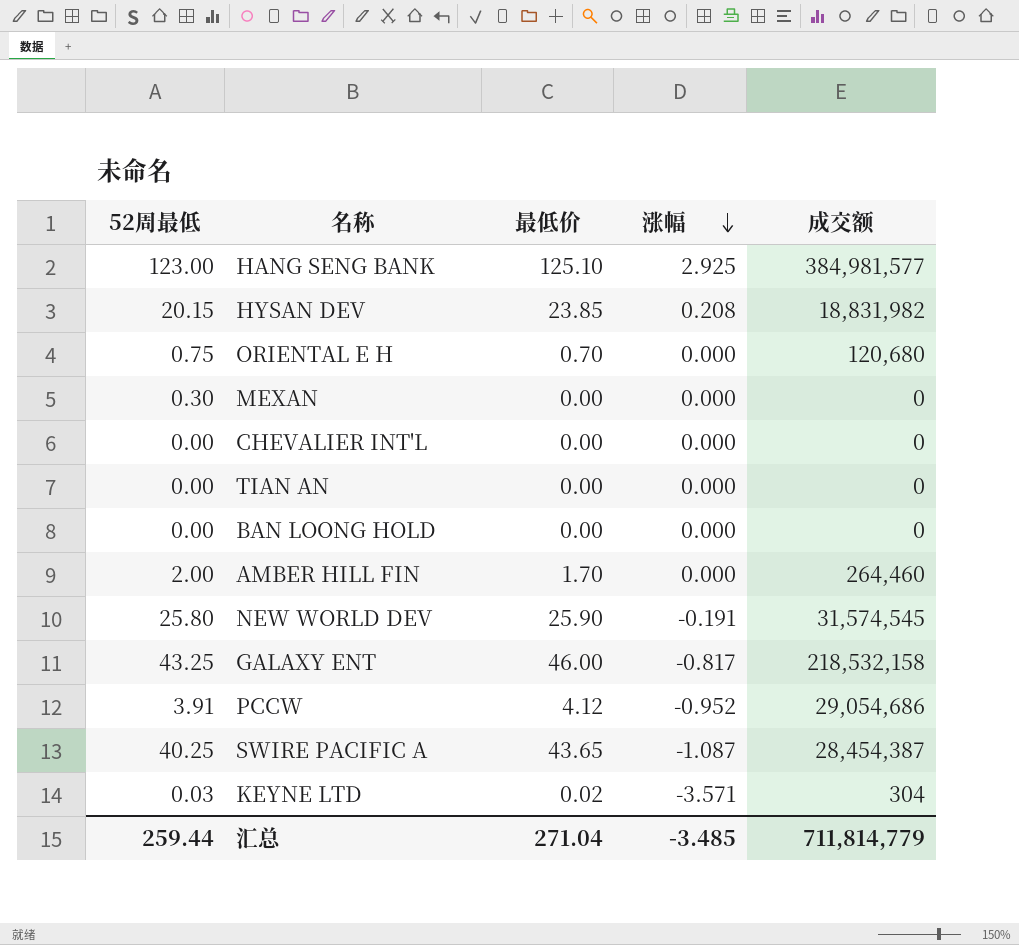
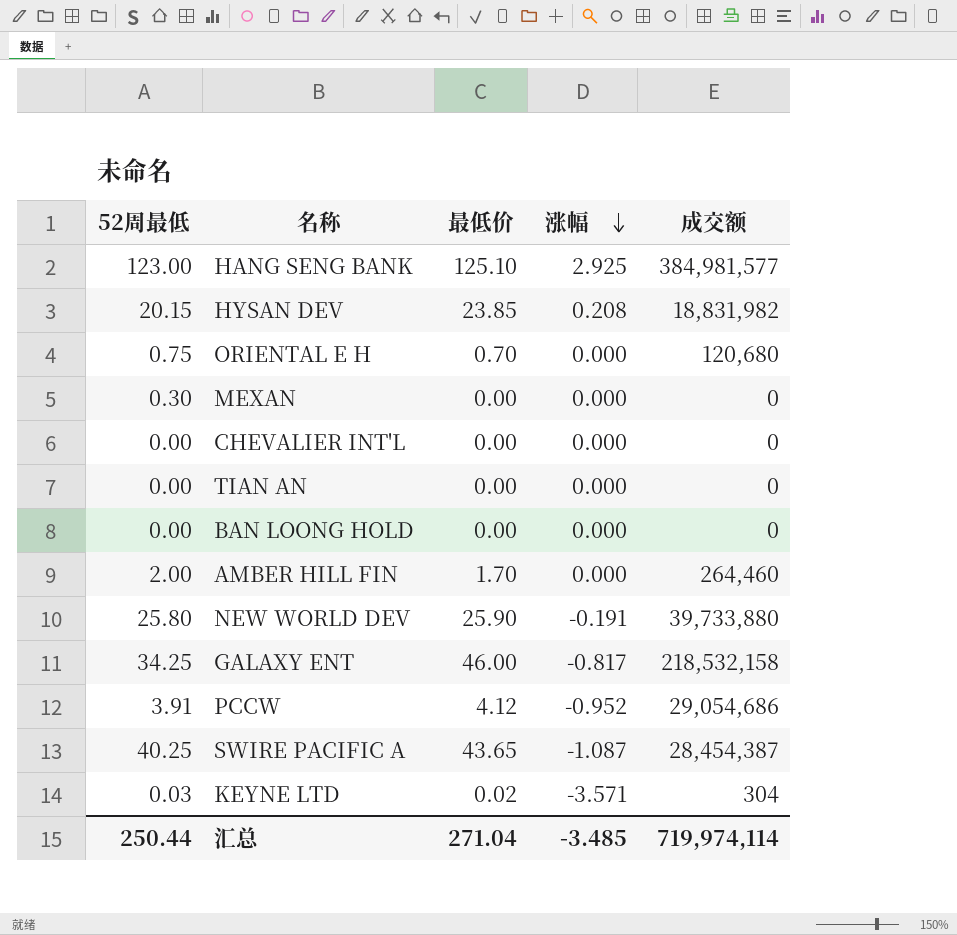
NEW WORLD DEV | 成交额: 31,574,545 -> 39,733,880
GALAXY ENT | 52周最低: 43.25 -> 34.25
汇总 | 52周最低: 259.44 -> 250.44
汇总 | 成交额: 711,814,779 -> 719,974,114

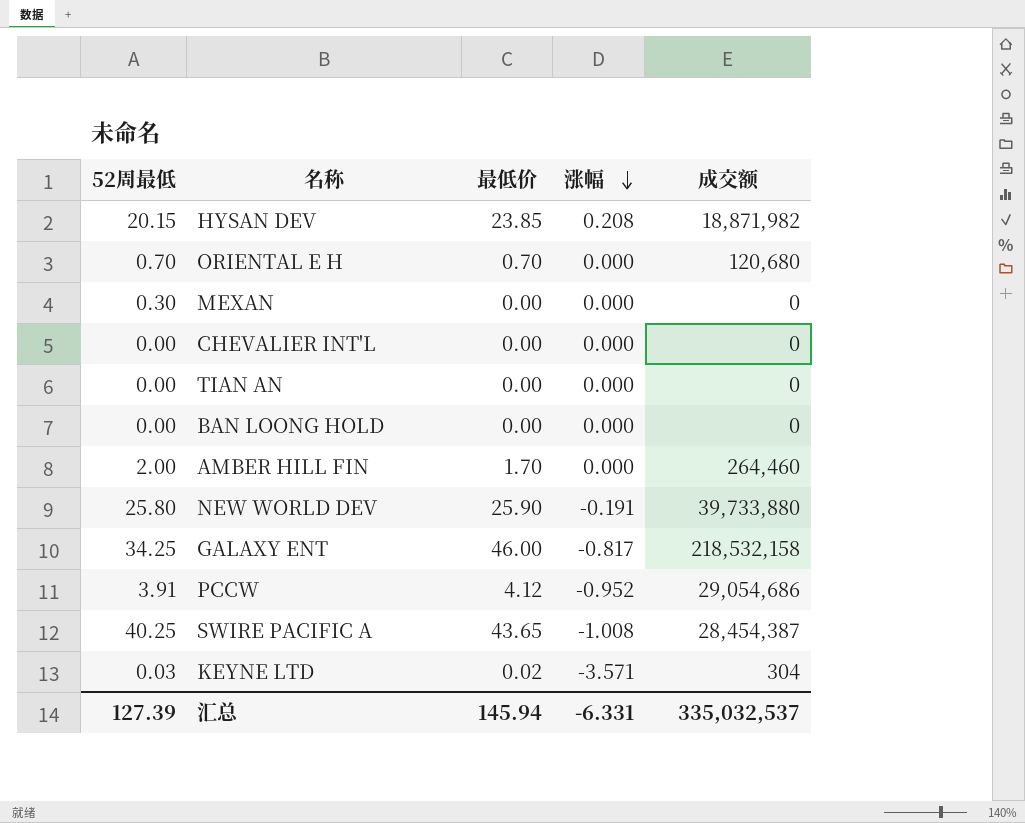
row HANG SENG BANK: 123.00 | 125.10 | 2.925 | 384,981,577 -> none
HYSAN DEV | 成交额: 18,831,982 -> 18,871,982
ORIENTAL E H | 52周最低: 0.75 -> 0.70
SWIRE PACIFIC A | 涨幅: -1.087 -> -1.008
汇总 | 52周最低: 250.44 -> 127.39
汇总 | 最低价: 271.04 -> 145.94
汇总 | 涨幅: -3.485 -> -6.331
汇总 | 成交额: 719,974,114 -> 335,032,537

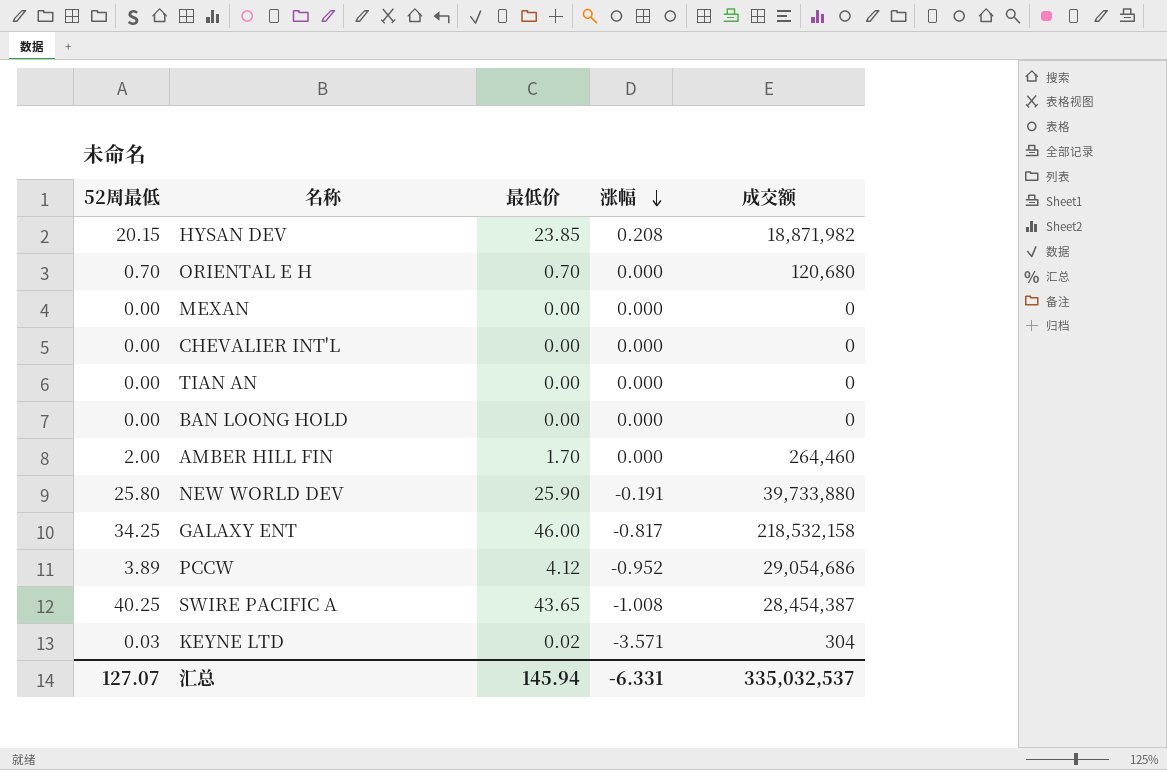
MEXAN | 52周最低: 0.30 -> 0.00
PCCW | 52周最低: 3.91 -> 3.89
汇总 | 52周最低: 127.39 -> 127.07

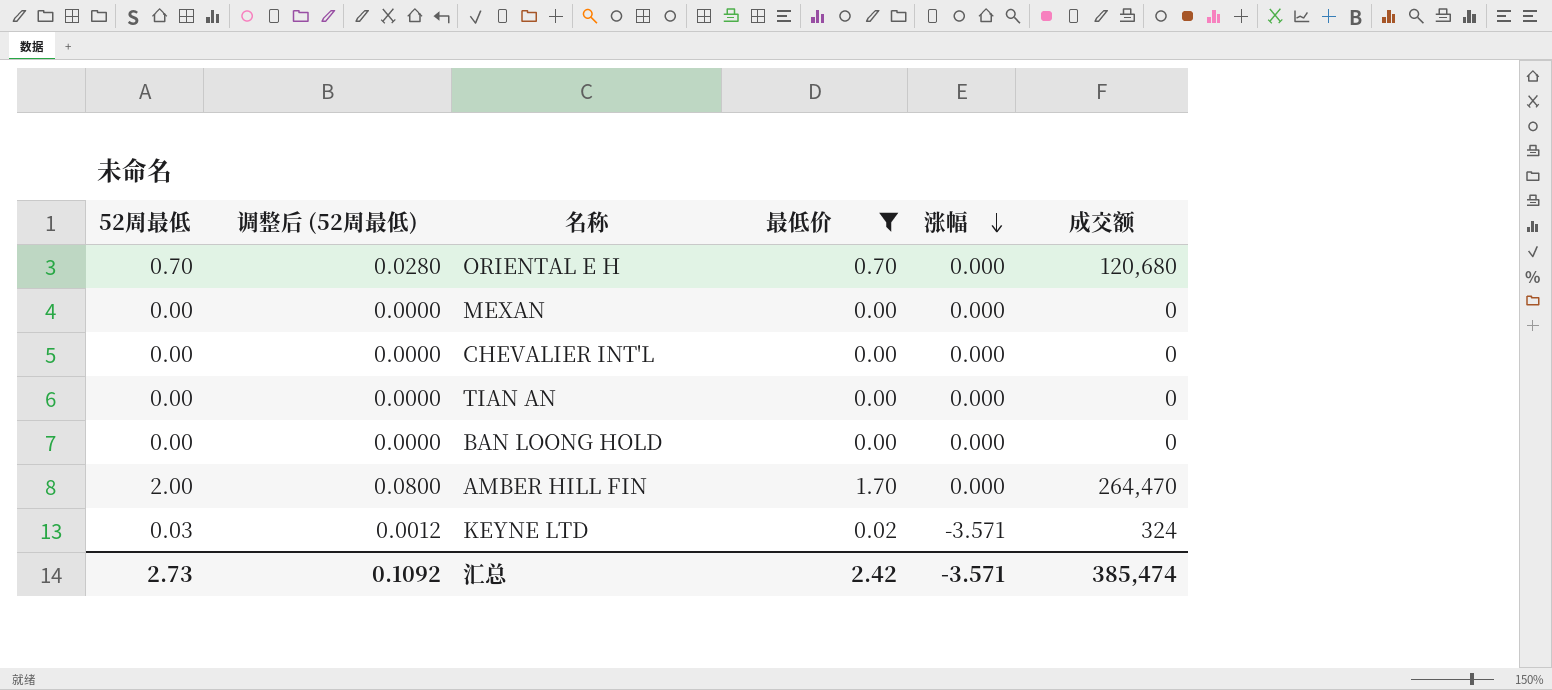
filter: none -> 最低价 <= 1.70
column 调整后 (52周最低) | formula: none -> [52周最低] * 0.04
AMBER HILL FIN | 成交额: 264,460 -> 264,470
KEYNE LTD | 成交额: 304 -> 324
汇总 | 52周最低: 127.07 -> 2.73
汇总 | 最低价: 145.94 -> 2.42
汇总 | 涨幅: -6.331 -> -3.571
汇总 | 成交额: 335,032,537 -> 385,474

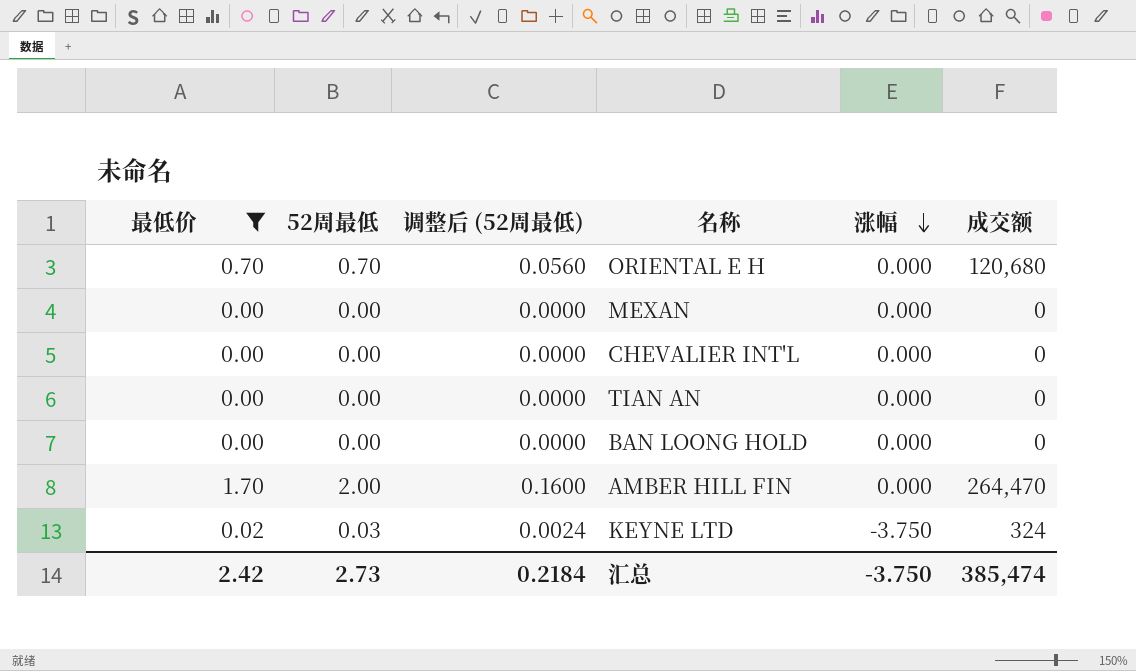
column 最低价 | position: 4 -> 1
column 调整后 (52周最低) | formula: [52周最低] * 0.04 -> [52周最低] * 0.08
KEYNE LTD | 涨幅: -3.571 -> -3.750
汇总 | 调整后 (52周最低): 0.1092 -> 0.2184
汇总 | 涨幅: -3.571 -> -3.750

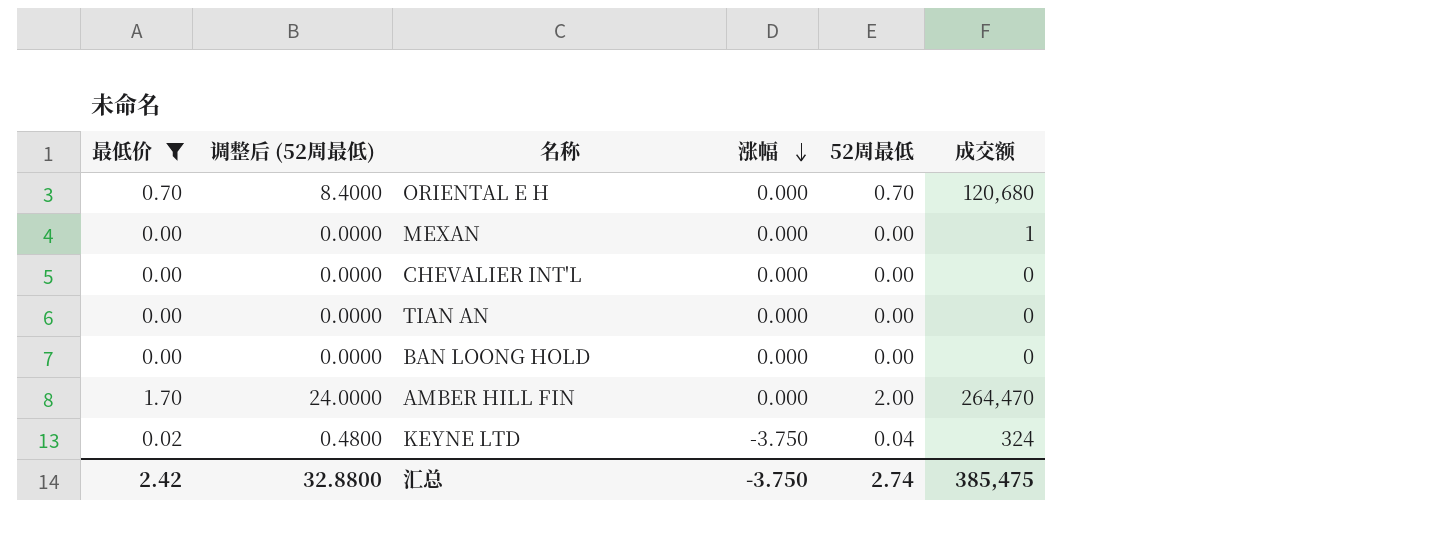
column 调整后 (52周最低) | formula: [52周最低] * 0.08 -> [52周最低] * 12
column 52周最低 | position: 2 -> 5
MEXAN | 成交额: 0 -> 1
KEYNE LTD | 52周最低: 0.03 -> 0.04
汇总 | 调整后 (52周最低): 0.2184 -> 32.8800
汇总 | 52周最低: 2.73 -> 2.74
汇总 | 成交额: 385,474 -> 385,475

